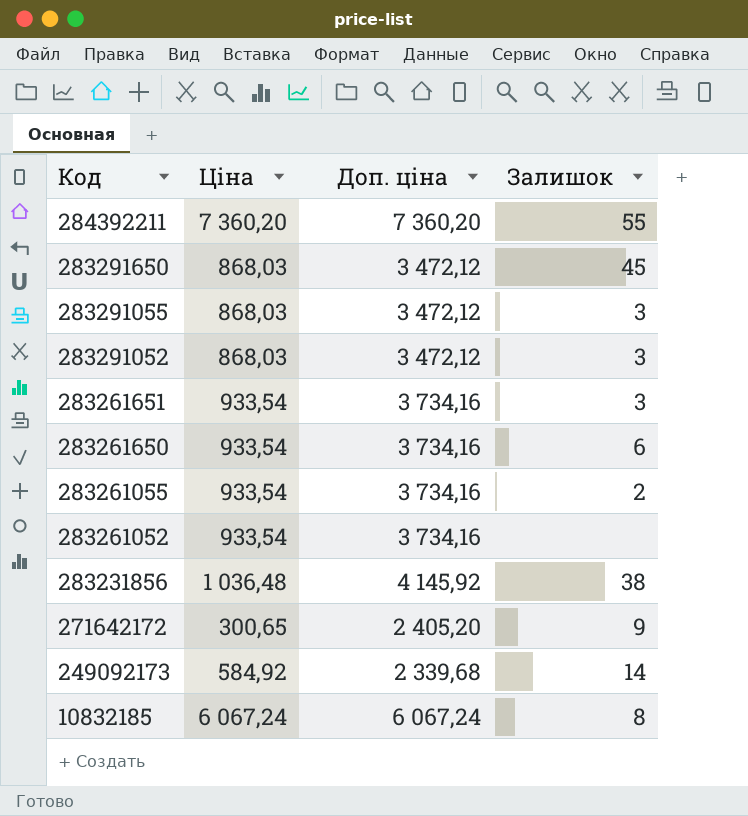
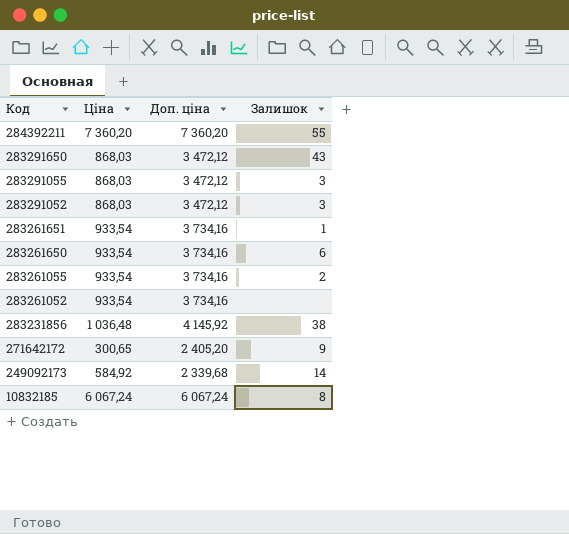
283291650 | Залишок: 45 -> 43
283261651 | Залишок: 3 -> 1

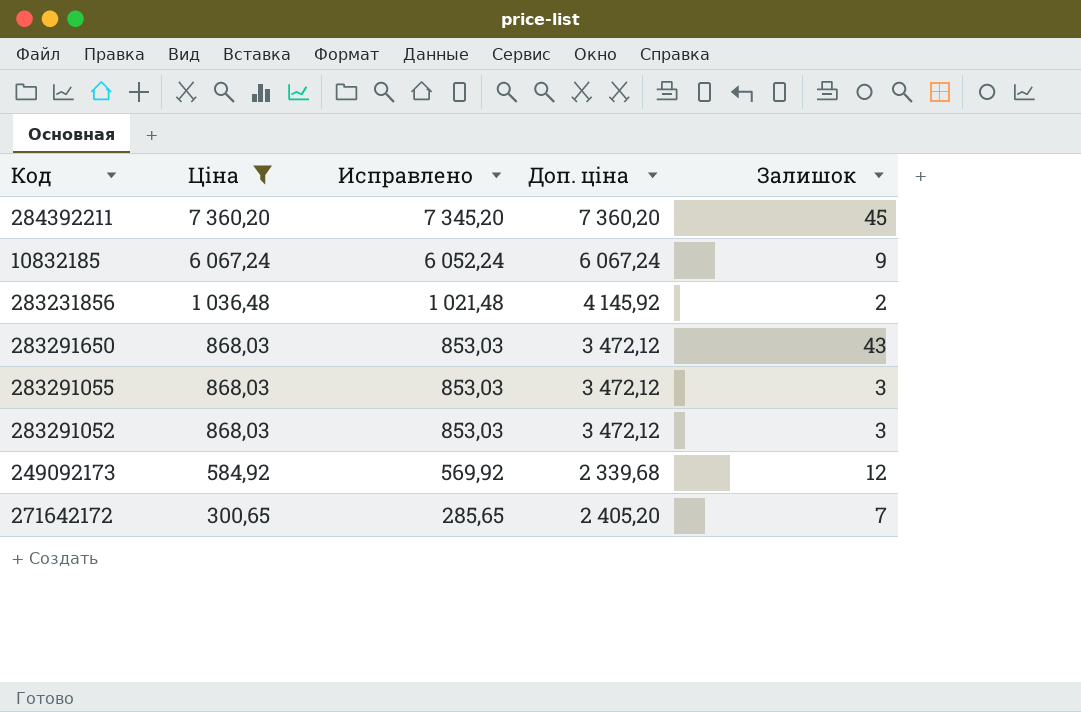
filter: none -> Ціна != 933,54
row order: Код descending -> Ціна descending
column Исправлено | formula: none -> [Ціна] - 15
284392211 | Залишок: 55 -> 45
10832185 | Залишок: 8 -> 9
283231856 | Залишок: 38 -> 2
249092173 | Залишок: 14 -> 12
271642172 | Залишок: 9 -> 7

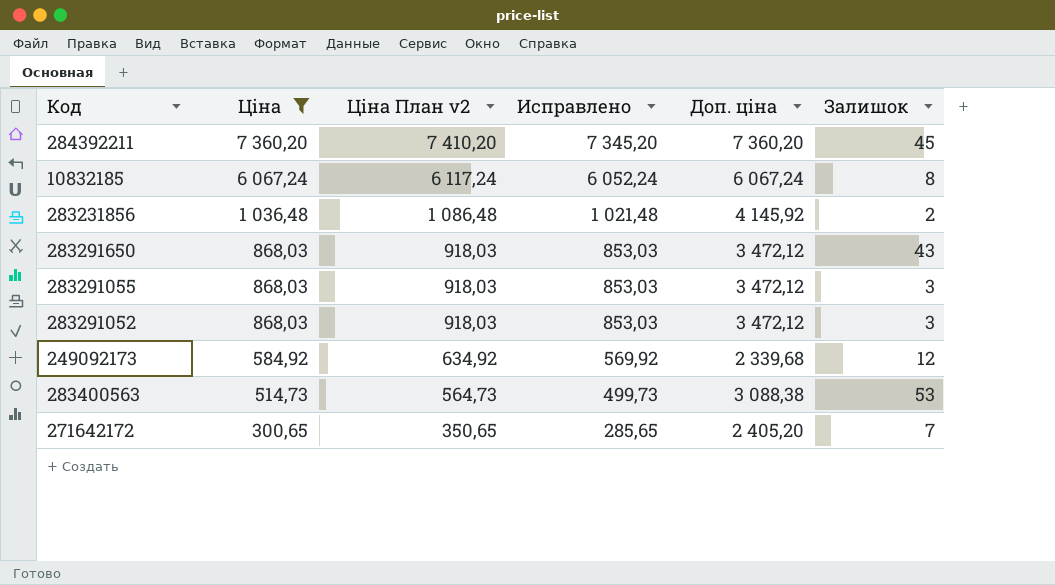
column Ціна План v2 | formula: none -> [Ціна] + 50
10832185 | Залишок: 9 -> 8
row 283400563: none -> 514,73 | 564,73 | 499,73 | 3 088,38 | 53

